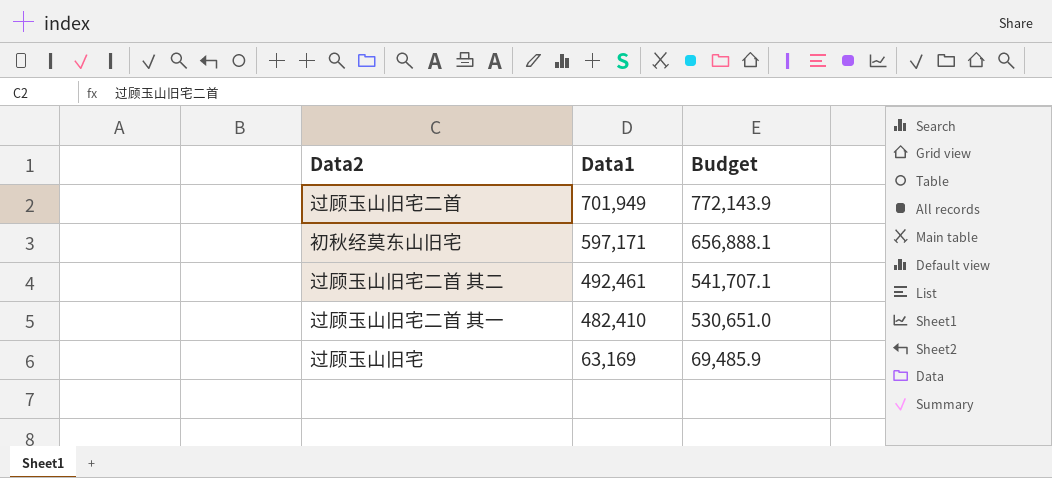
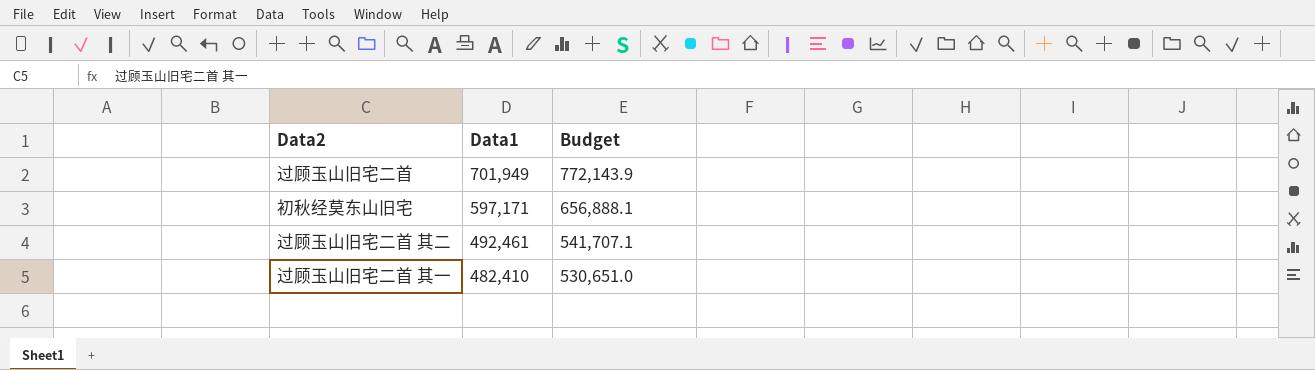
row 过顾玉山旧宅: 63,169 | 69,485.9 -> none

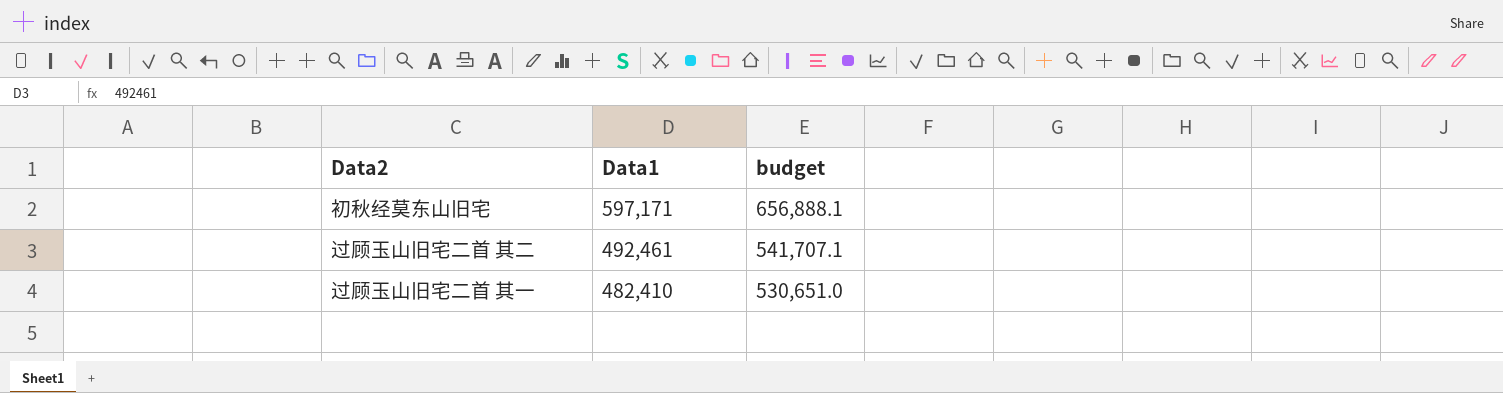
column name: Budget -> budget
row 过顾玉山旧宅二首: 701,949 | 772,143.9 -> none

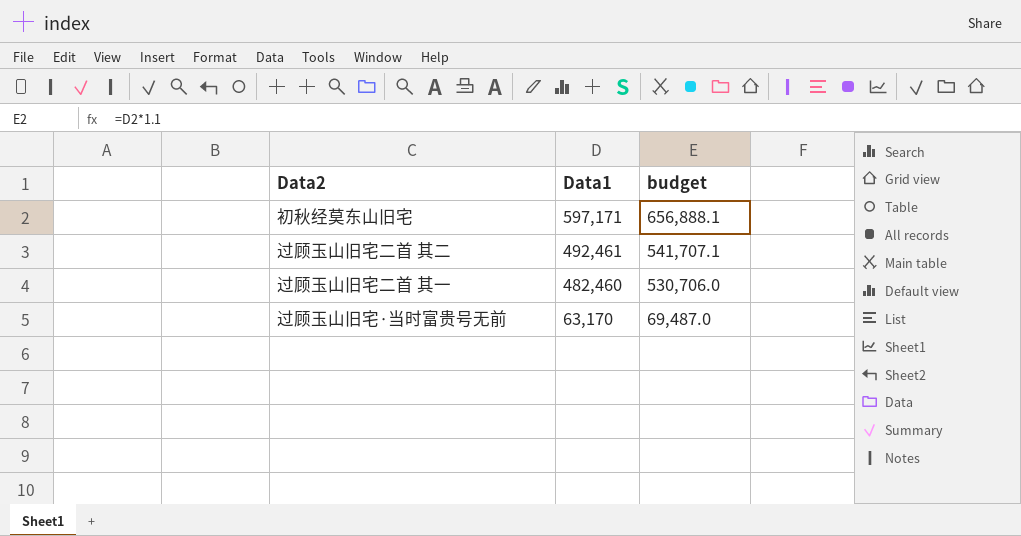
过顾玉山旧宅二首 其一 | Data1: 482,410 -> 482,460
过顾玉山旧宅二首 其一 | budget: 530,651.0 -> 530,706.0
row 过顾玉山旧宅·当时富贵号无前: none -> 63,170 | 69,487.0

